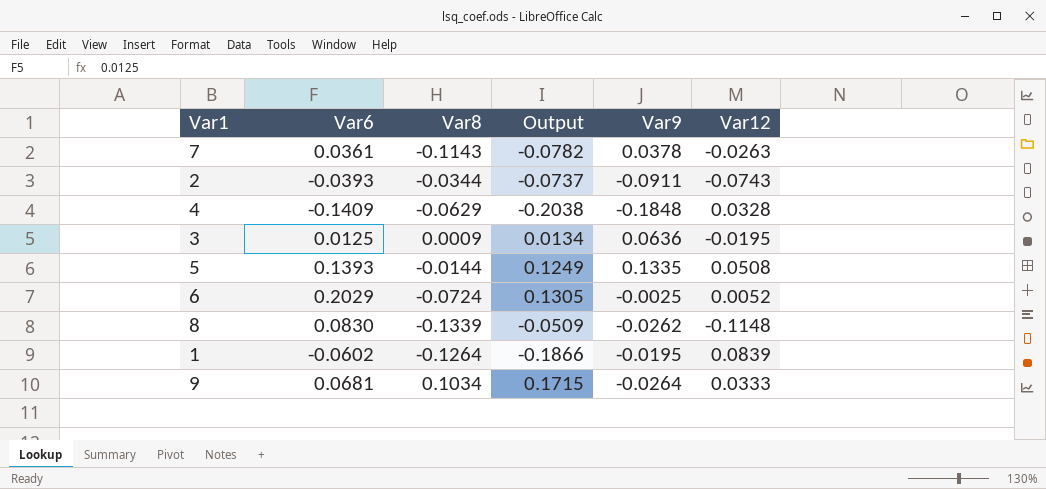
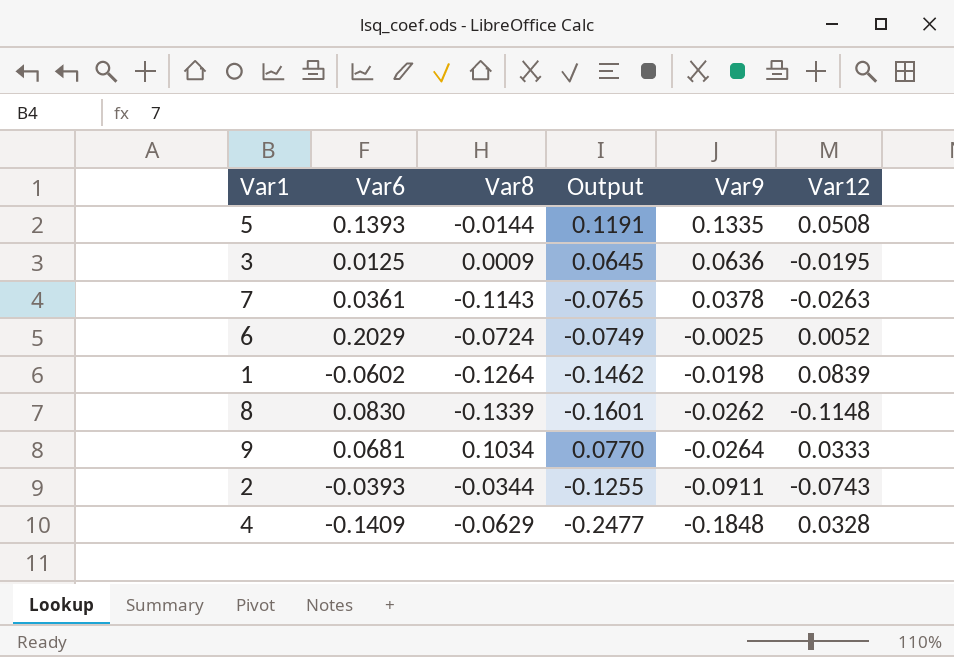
row order: none -> Var9 descending
column Output | formula: [Var6] + [Var8] -> [Var8] + [Var9]
1 | Var9: -0.0195 -> -0.0198

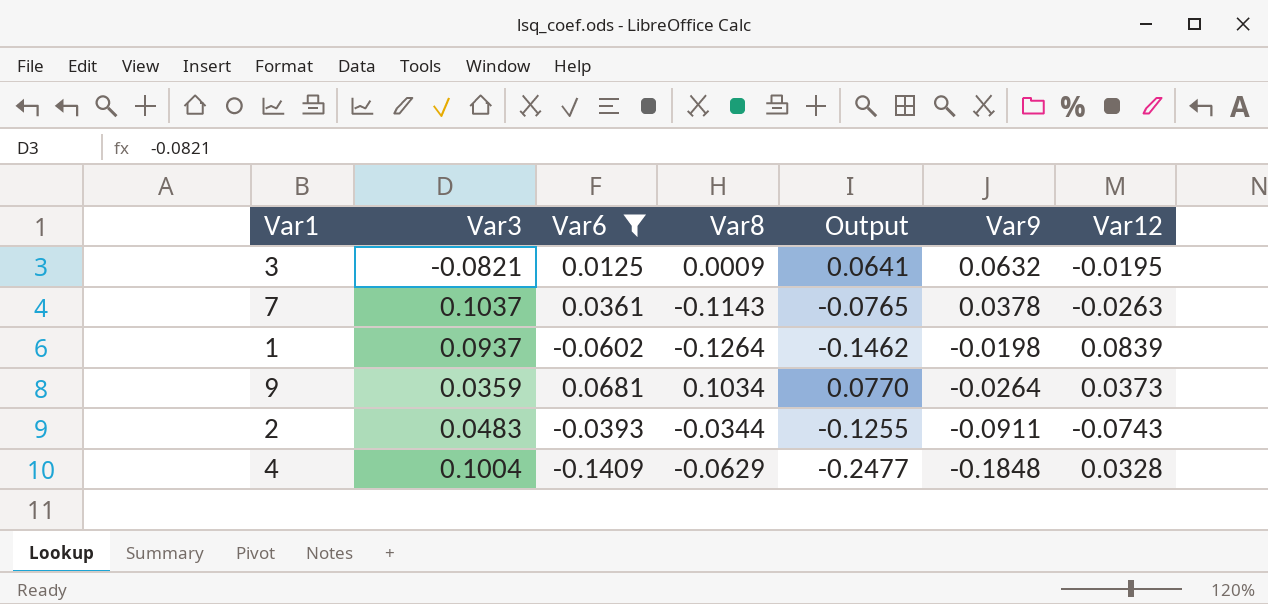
filter: none -> Var6 <= 0.0681
column Var3 | position: none -> 2
3 | Output: 0.0645 -> 0.0641
3 | Var9: 0.0636 -> 0.0632
9 | Var12: 0.0333 -> 0.0373

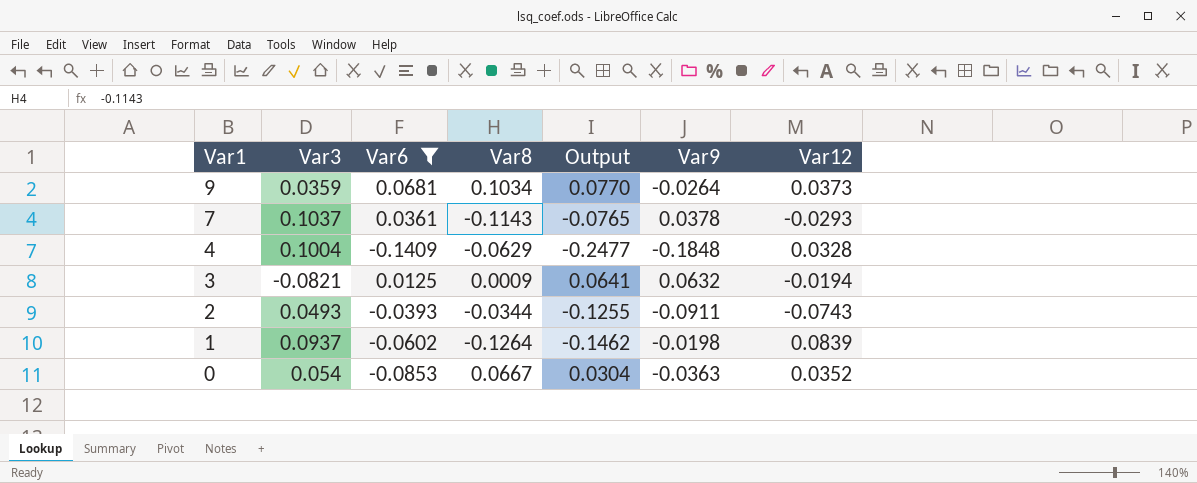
row order: Var9 descending -> Var1 descending
7 | Var12: -0.0263 -> -0.0293
3 | Var12: -0.0195 -> -0.0194
2 | Var3: 0.0483 -> 0.0493
row 0: none -> 0.054 | -0.0853 | 0.0667 | 0.0304 | -0.0363 | 0.0352

